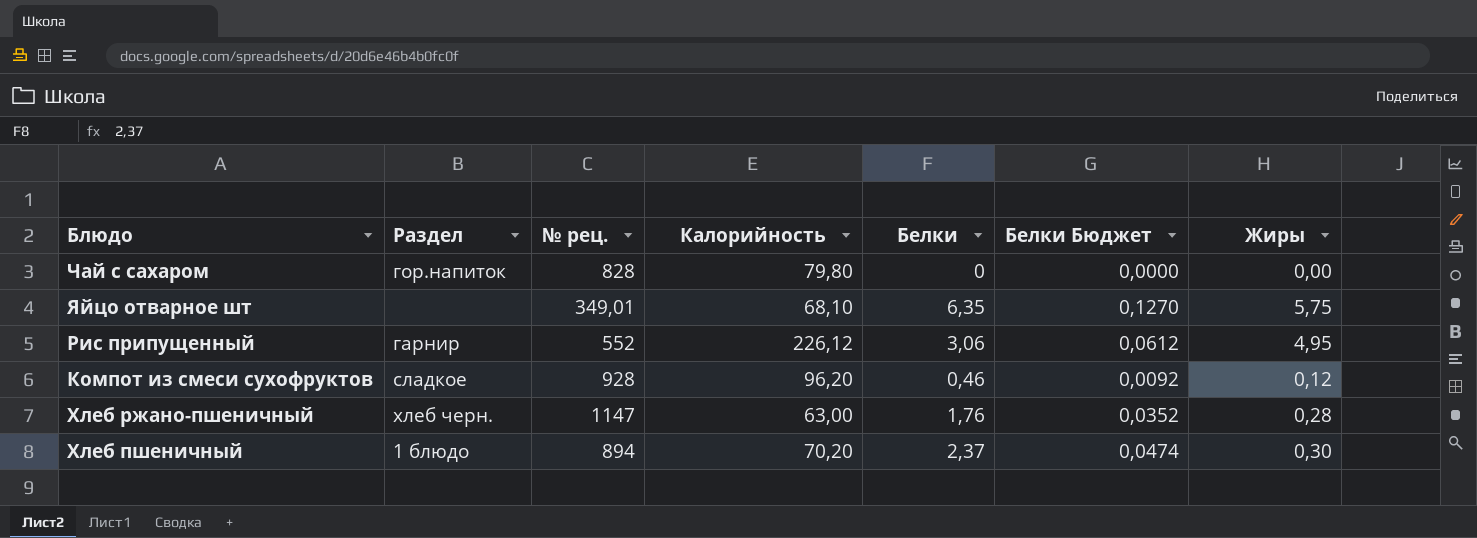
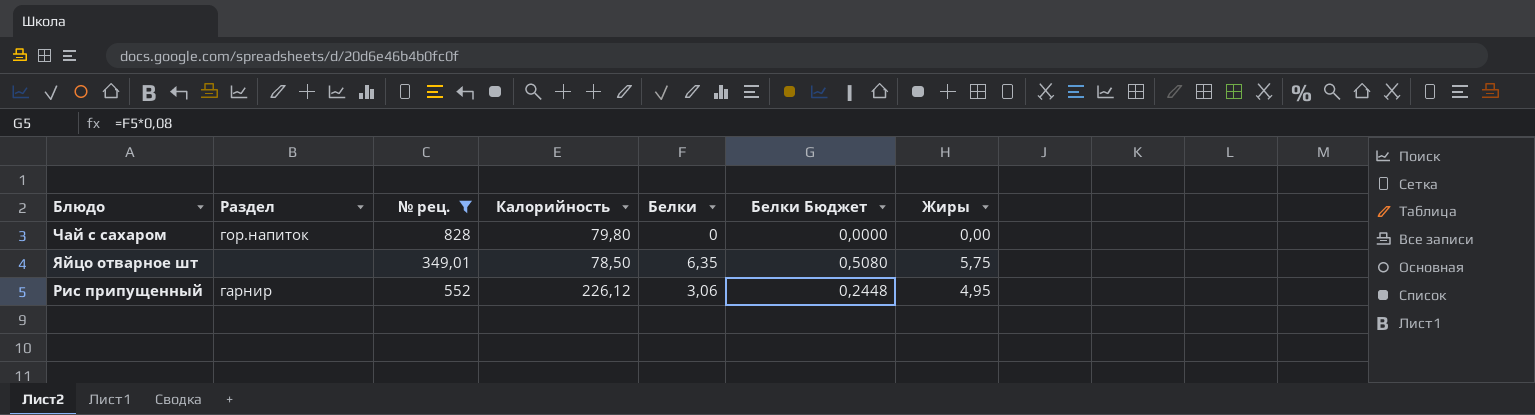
filter: none -> № рец. <= 828
column Белки Бюджет | formula: [Белки] * 0,02 -> [Белки] * 0,08
Яйцо отварное шт | Калорийность: 68,10 -> 78,50

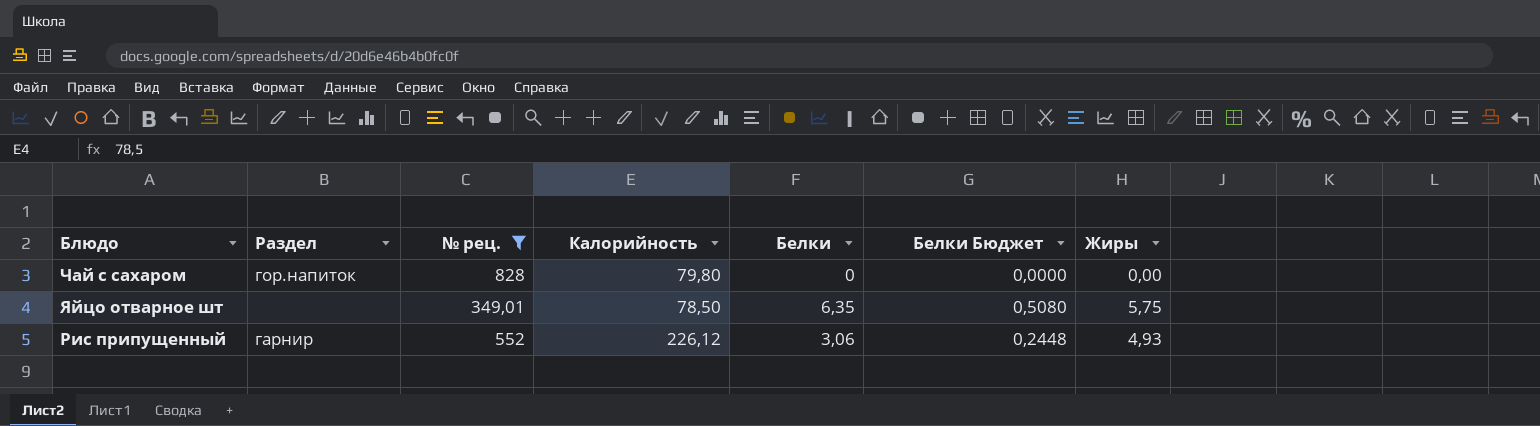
Рис припущенный | Жиры: 4,95 -> 4,93

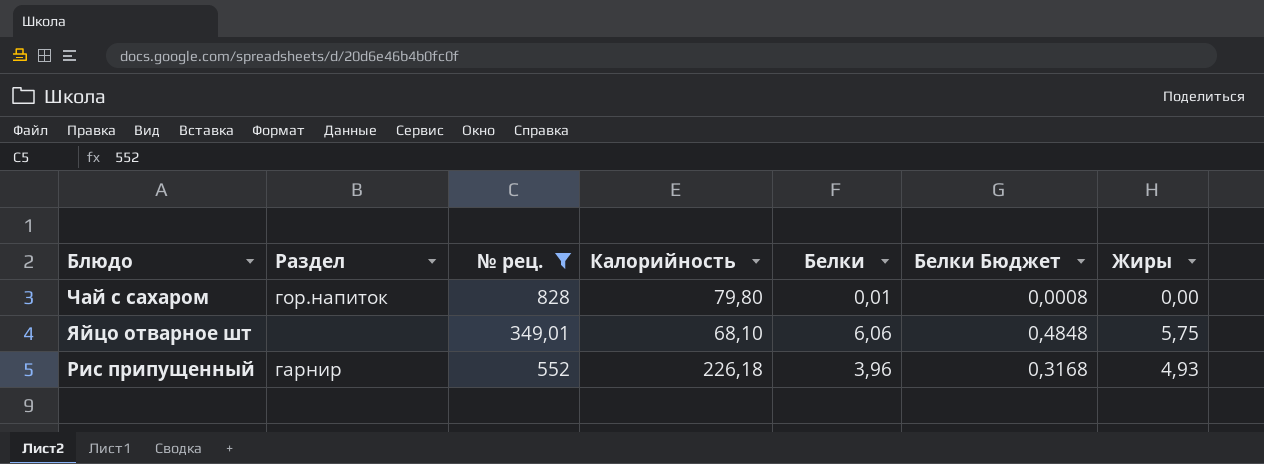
Чай с сахаром | Белки: 0 -> 0,01
Чай с сахаром | Белки Бюджет: 0,0000 -> 0,0008
Яйцо отварное шт | Калорийность: 78,50 -> 68,10
Яйцо отварное шт | Белки: 6,35 -> 6,06
Яйцо отварное шт | Белки Бюджет: 0,5080 -> 0,4848
Рис припущенный | Калорийность: 226,12 -> 226,18
Рис припущенный | Белки: 3,06 -> 3,96
Рис припущенный | Белки Бюджет: 0,2448 -> 0,3168

